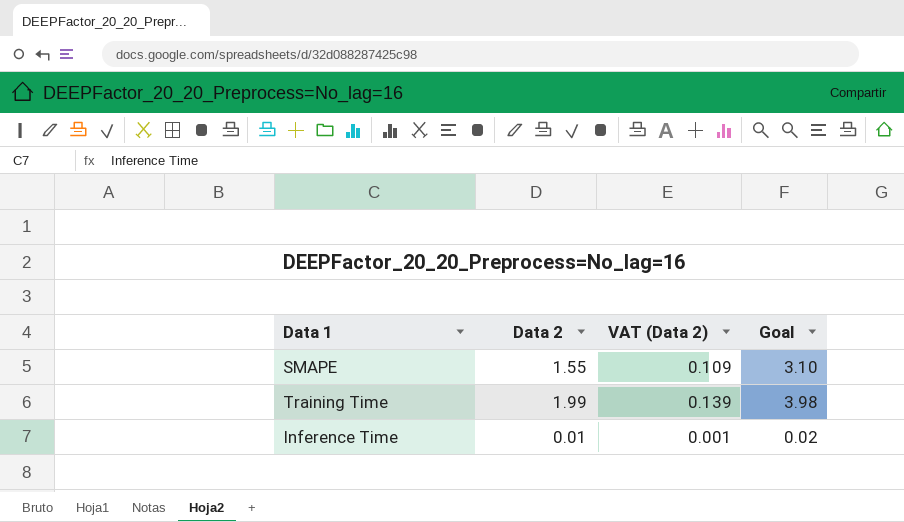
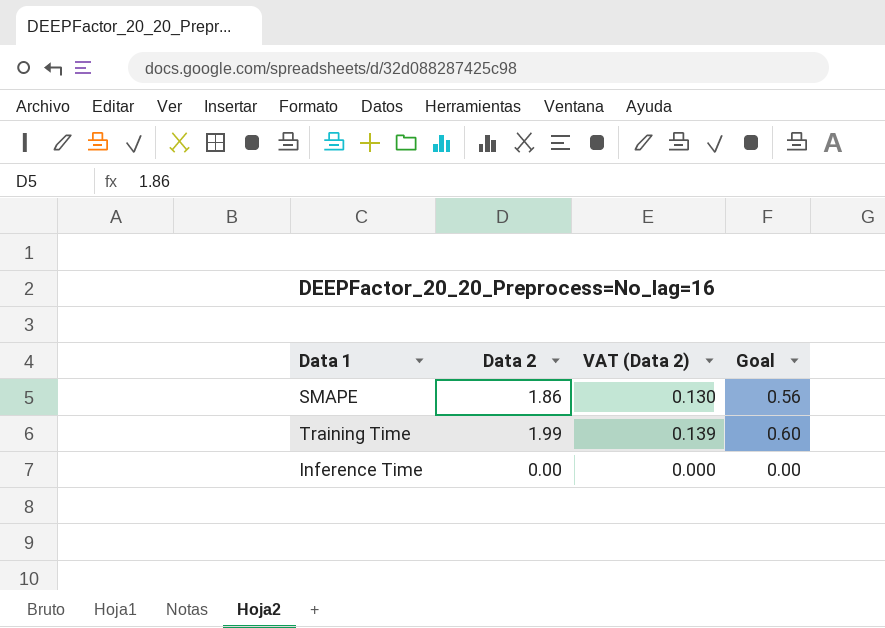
column Goal | formula: [Data 2] * 2 -> [Data 2] * 0.3
SMAPE | Data 2: 1.55 -> 1.86
SMAPE | VAT (Data 2): 0.109 -> 0.130
Inference Time | Data 2: 0.01 -> 0.00
Inference Time | VAT (Data 2): 0.001 -> 0.000

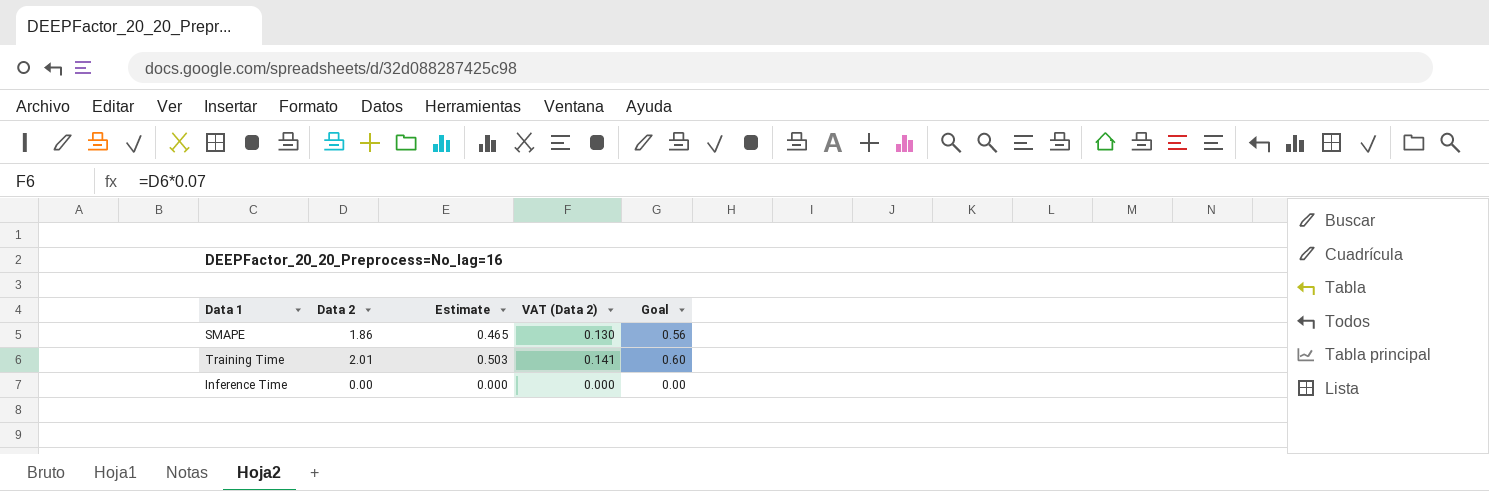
column Estimate | formula: none -> [Data 2] * 0.25
Training Time | Data 2: 1.99 -> 2.01
Training Time | VAT (Data 2): 0.139 -> 0.141

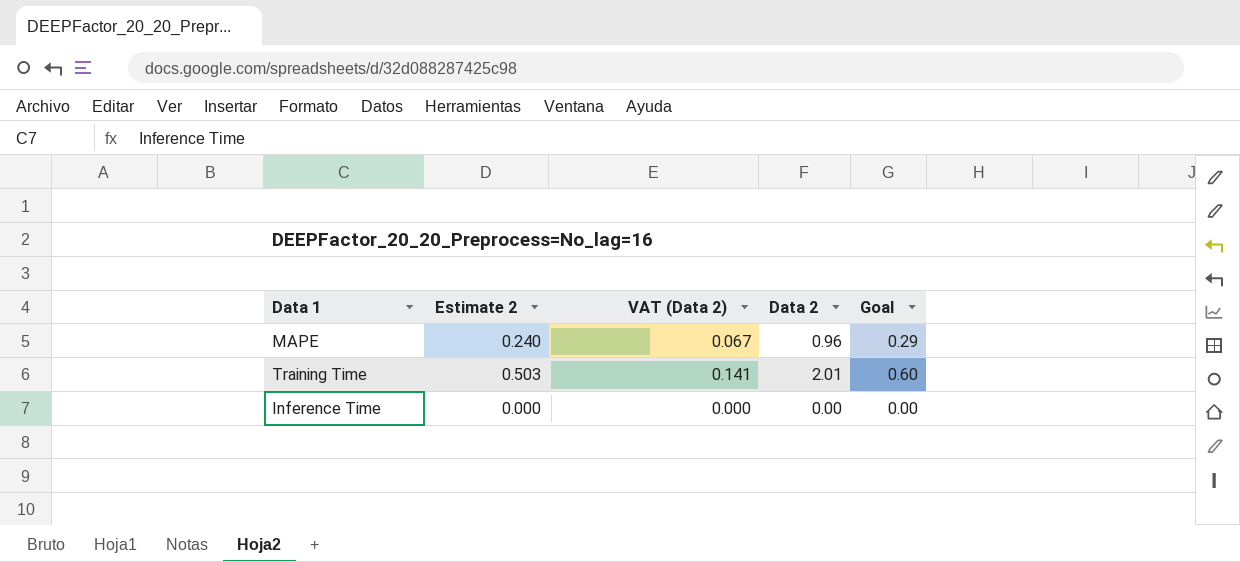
column name: Estimate -> Estimate 2
column Data 2 | position: 2 -> 4
row SMAPE: 1.86 | 0.465 | 0.130 | 0.56 -> none
row MAPE: none -> 0.240 | 0.067 | 0.96 | 0.29

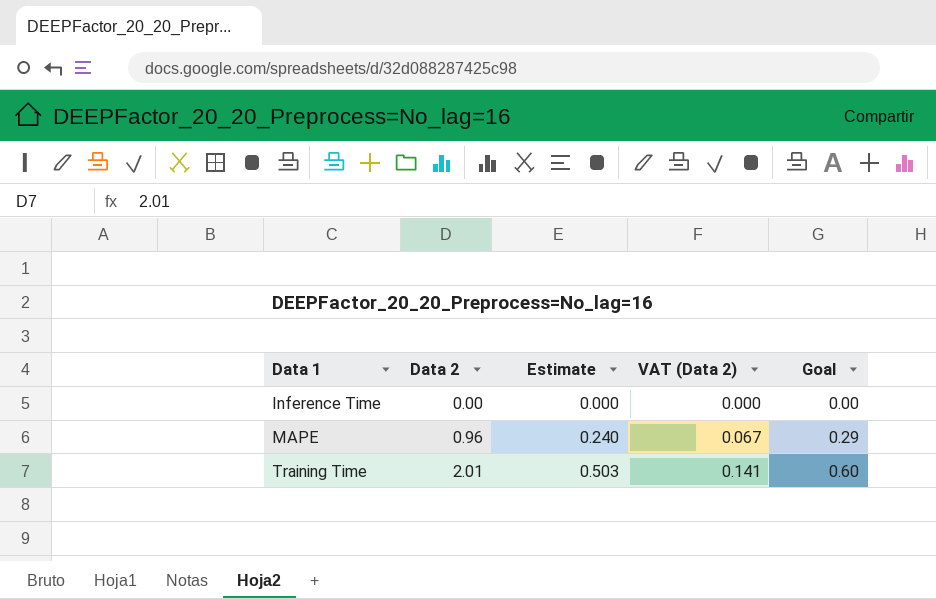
row order: none -> Data 1 ascending
column Data 2 | position: 4 -> 2
column name: Estimate 2 -> Estimate

